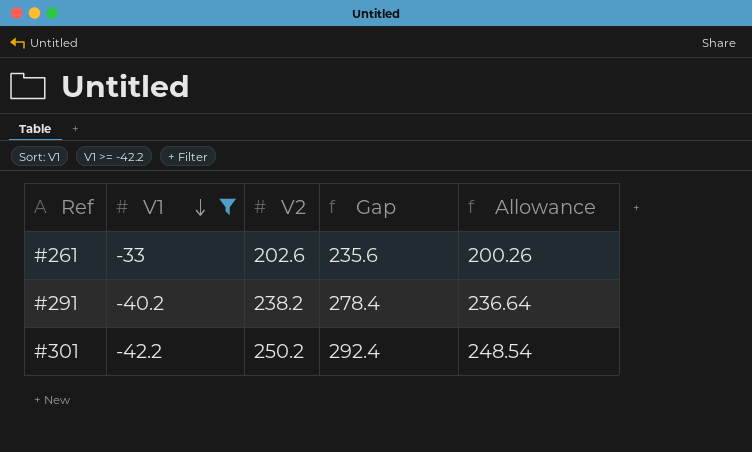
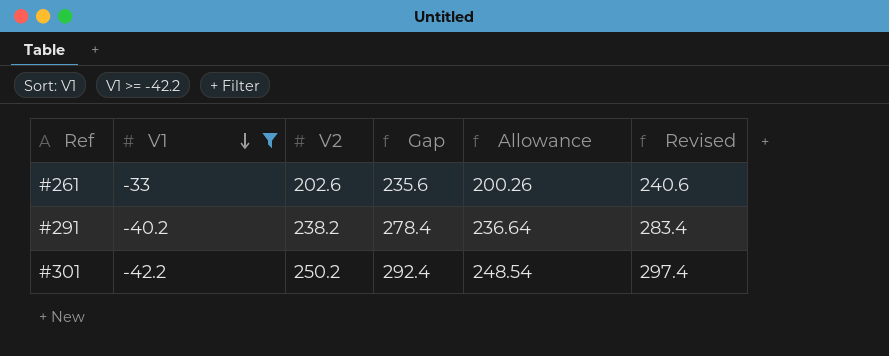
column Revised | formula: none -> [Gap] + 5

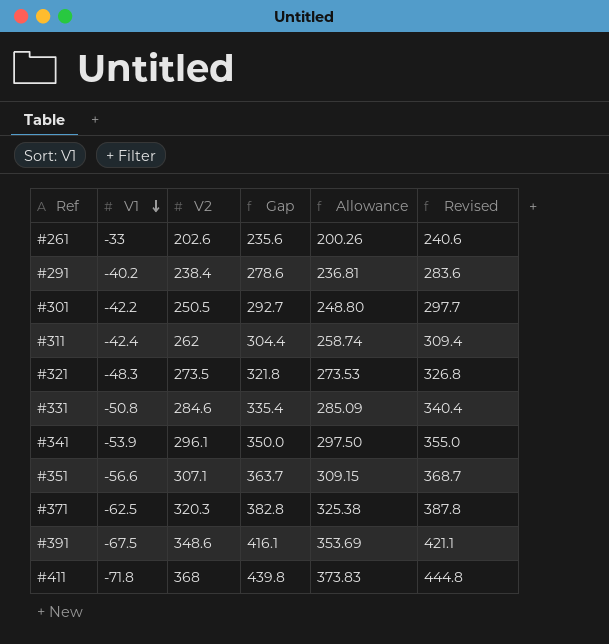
filter: V1 >= -42.2 -> none
#291 | V2: 238.2 -> 238.4
#291 | Gap: 278.4 -> 278.6
#291 | Allowance: 236.64 -> 236.81
#291 | Revised: 283.4 -> 283.6
#301 | V2: 250.2 -> 250.5
#301 | Gap: 292.4 -> 292.7
#301 | Allowance: 248.54 -> 248.80
#301 | Revised: 297.4 -> 297.7

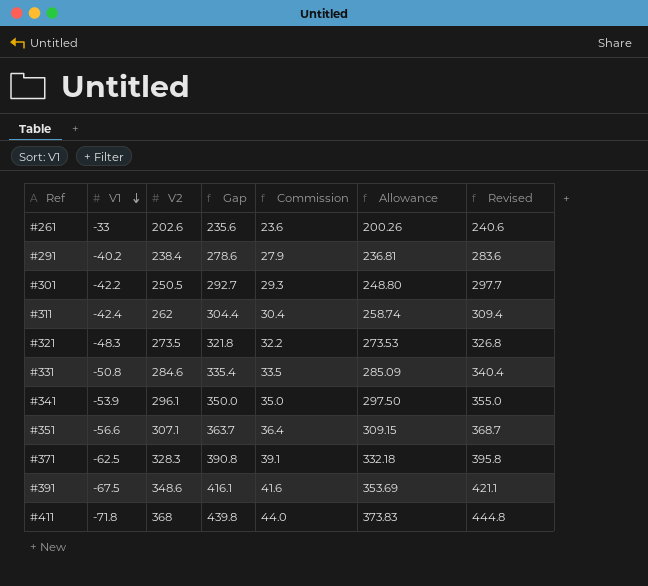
column Commission | formula: none -> [Gap] * 0.1
#371 | V2: 320.3 -> 328.3
#371 | Gap: 382.8 -> 390.8
#371 | Allowance: 325.38 -> 332.18
#371 | Revised: 387.8 -> 395.8

